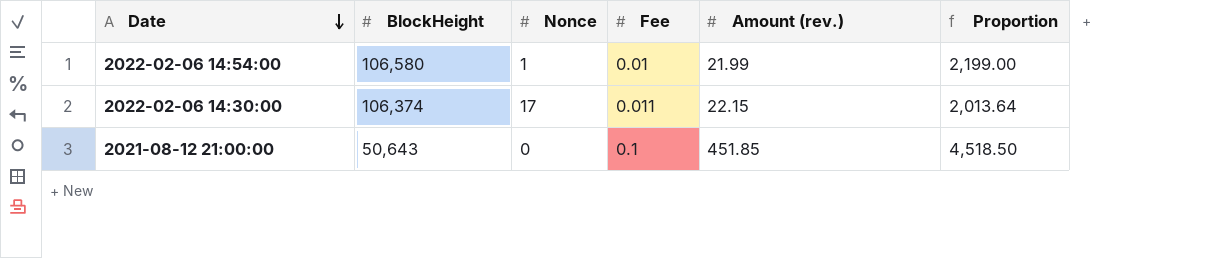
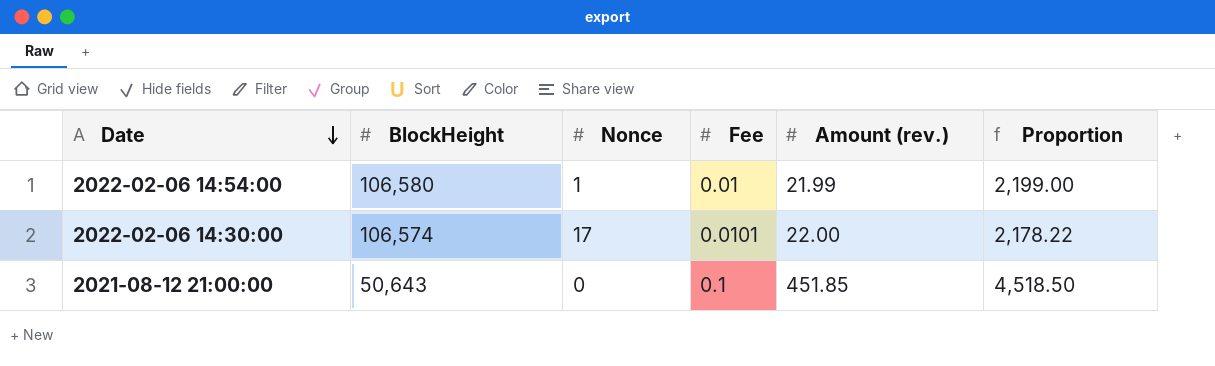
2022-02-06 14:30:00 | BlockHeight: 106,374 -> 106,574
2022-02-06 14:30:00 | Fee: 0.011 -> 0.0101
2022-02-06 14:30:00 | Amount (rev.): 22.15 -> 22.00
2022-02-06 14:30:00 | Proportion: 2,013.64 -> 2,178.22

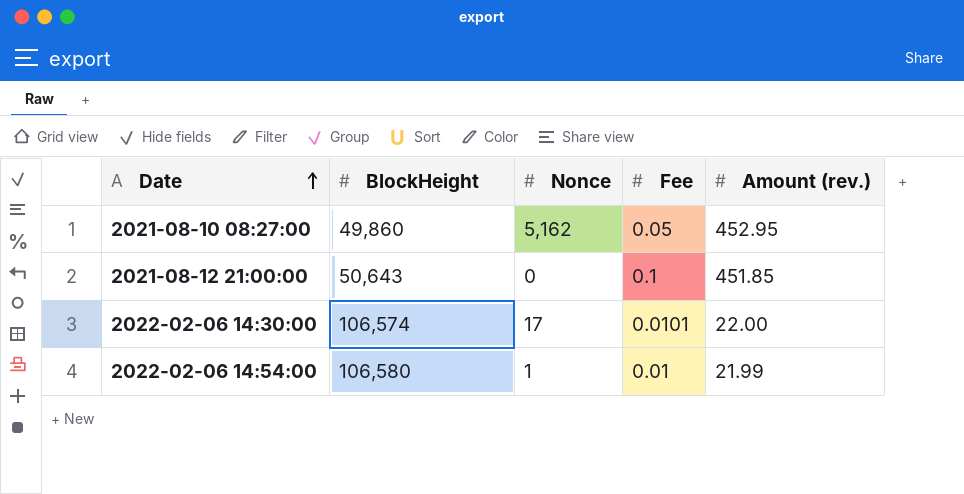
row order: Date descending -> Date ascending
column Proportion | formula: [Amount (rev.)] / [Fee] -> none
row 2021-08-10 08:27:00: none -> 49,860 | 5,162 | 0.05 | 452.95

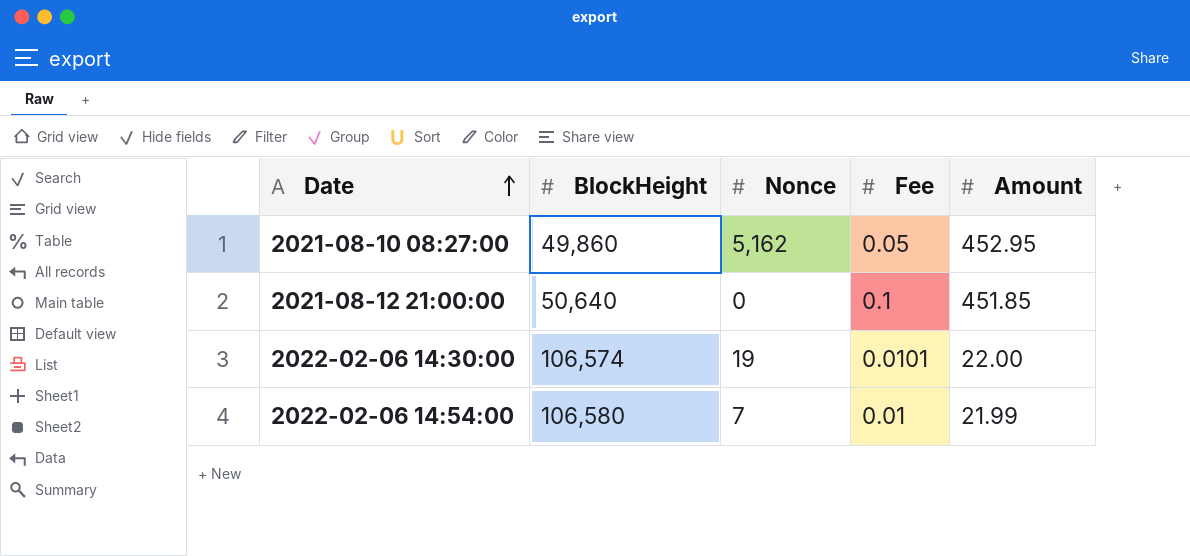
column name: Amount (rev.) -> Amount
2021-08-12 21:00:00 | BlockHeight: 50,643 -> 50,640
2022-02-06 14:30:00 | Nonce: 17 -> 19
2022-02-06 14:54:00 | Nonce: 1 -> 7

